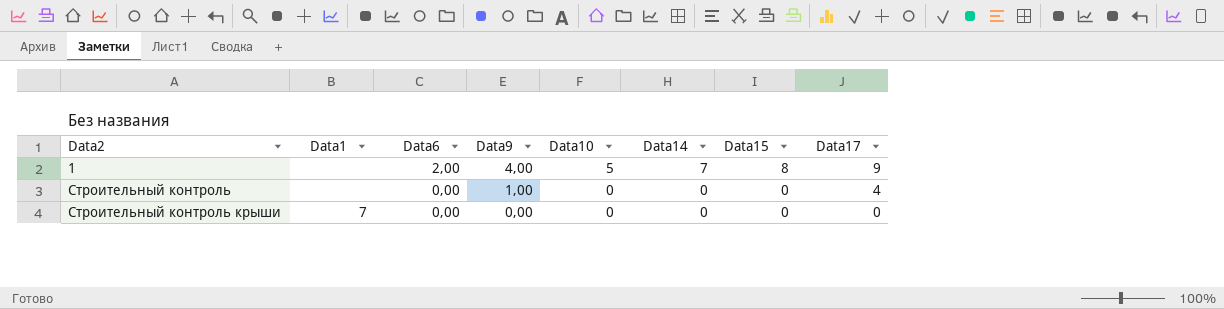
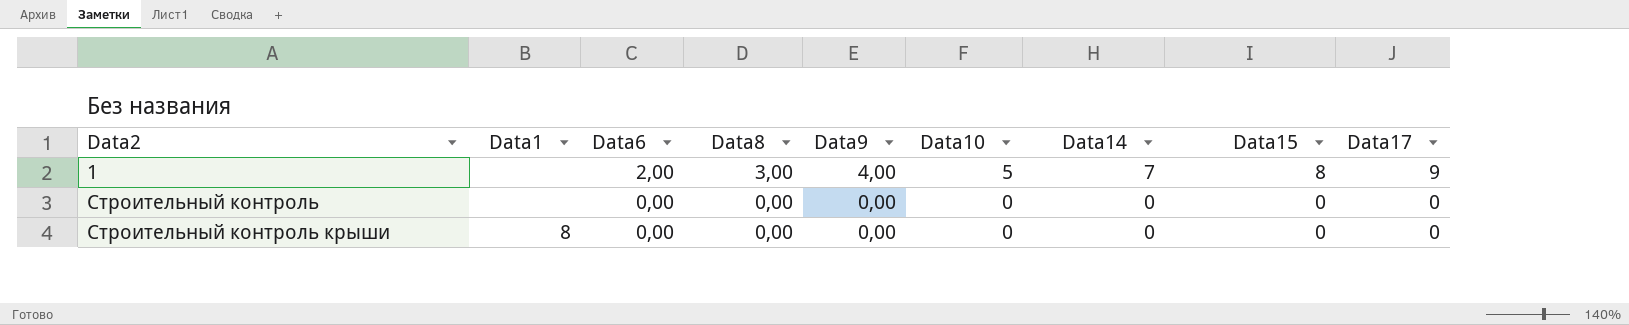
column Data8 | position: none -> 4
Строительный контроль | Data9: 1,00 -> 0,00
Строительный контроль | Data17: 4 -> 0
Строительный контроль крыши | Data1: 7 -> 8

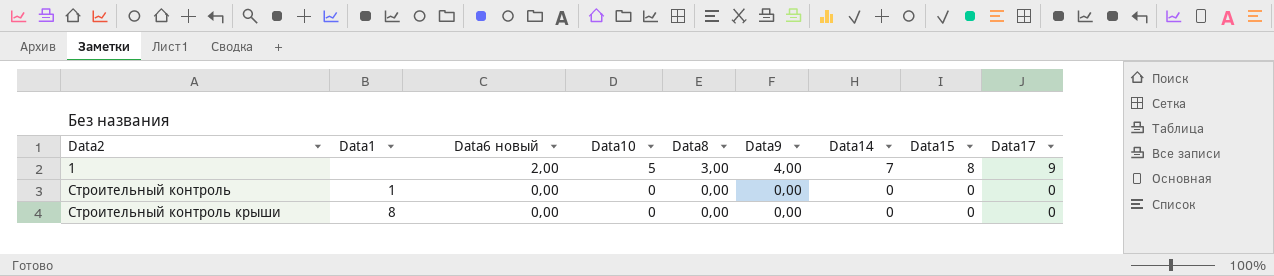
column name: Data6 -> Data6 новый
column Data10 | position: 6 -> 4
Строительный контроль | Data1: none -> 1

